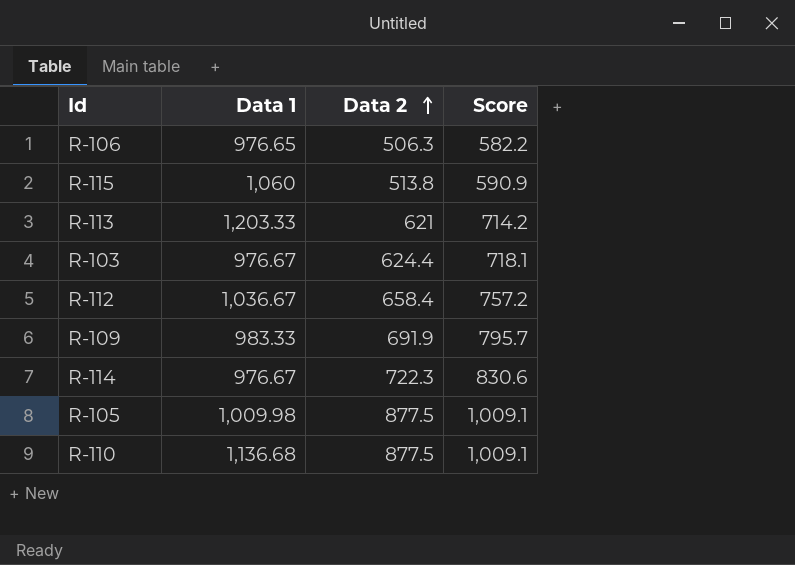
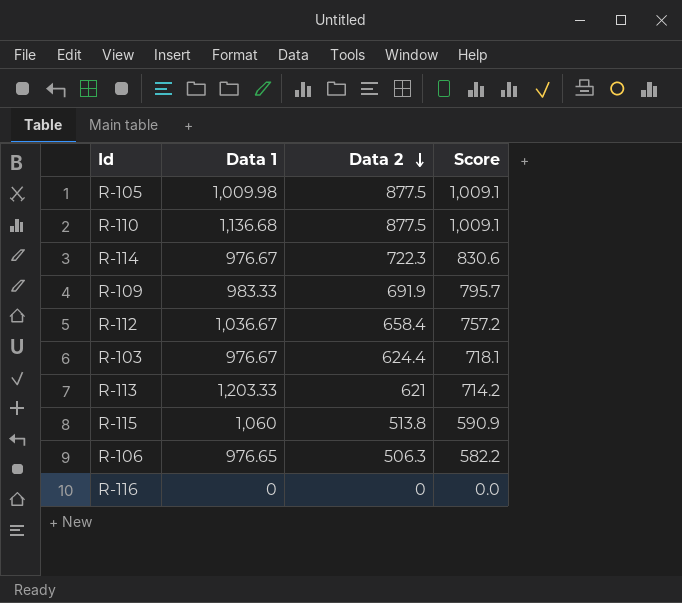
row order: Data 2 ascending -> Data 2 descending
row R-116: none -> 0 | 0 | 0.0

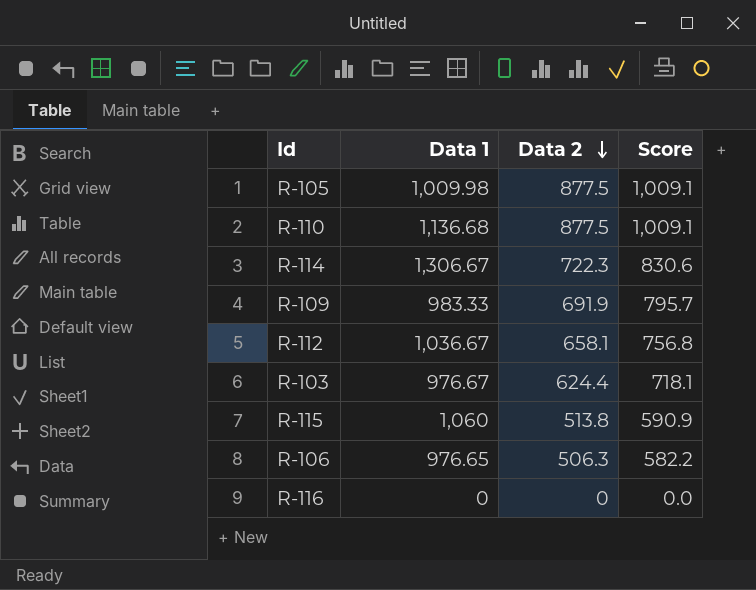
row R-113: 1,203.33 | 621 | 714.2 -> none
R-114 | Data 1: 976.67 -> 1,306.67
R-112 | Data 2: 658.4 -> 658.1
R-112 | Score: 757.2 -> 756.8

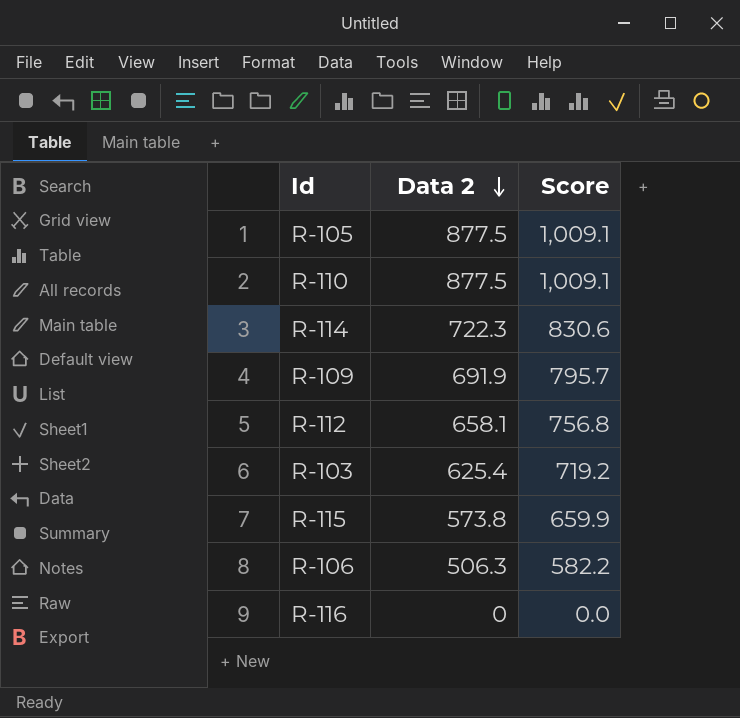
column Data 1 | position: 2 -> none
R-103 | Data 2: 624.4 -> 625.4
R-103 | Score: 718.1 -> 719.2
R-115 | Data 2: 513.8 -> 573.8
R-115 | Score: 590.9 -> 659.9

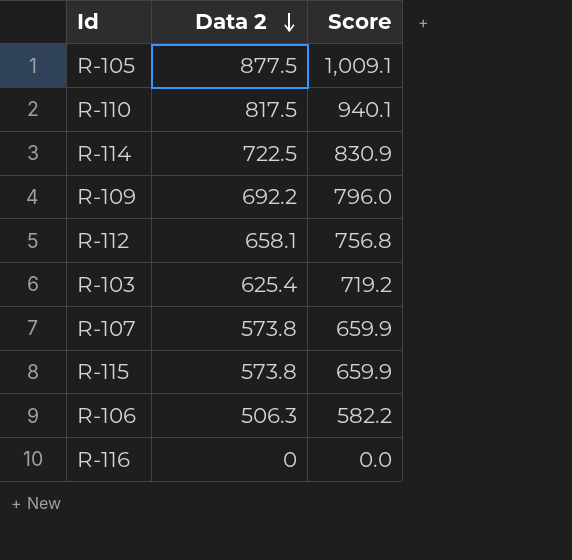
R-110 | Data 2: 877.5 -> 817.5
R-110 | Score: 1,009.1 -> 940.1
R-114 | Data 2: 722.3 -> 722.5
R-114 | Score: 830.6 -> 830.9
R-109 | Data 2: 691.9 -> 692.2
R-109 | Score: 795.7 -> 796.0
row R-107: none -> 573.8 | 659.9

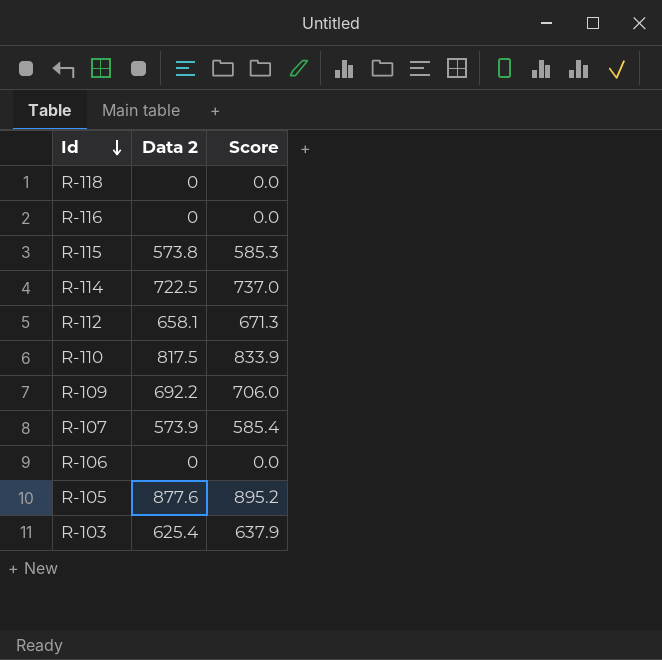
row order: Data 2 descending -> Id descending
column Score | formula: [Data 2] * 1.15 -> [Data 2] * 1.02
row R-118: none -> 0 | 0.0
R-107 | Data 2: 573.8 -> 573.9
R-106 | Data 2: 506.3 -> 0
R-105 | Data 2: 877.5 -> 877.6

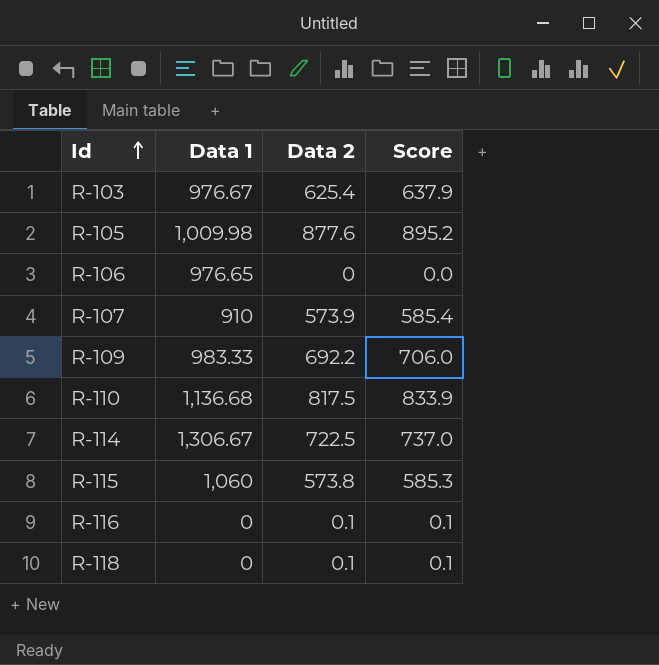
row order: Id descending -> Id ascending
column Data 1 | position: none -> 2
row R-112: 658.1 | 671.3 -> none
R-116 | Data 2: 0 -> 0.1
R-116 | Score: 0.0 -> 0.1
R-118 | Data 2: 0 -> 0.1
R-118 | Score: 0.0 -> 0.1

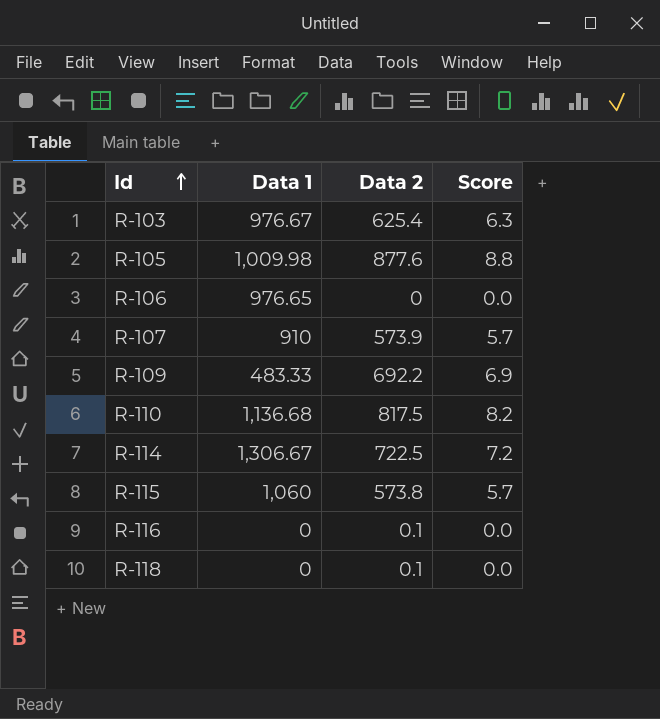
column Score | formula: [Data 2] * 1.02 -> [Data 2] * 0.01
R-109 | Data 1: 983.33 -> 483.33

